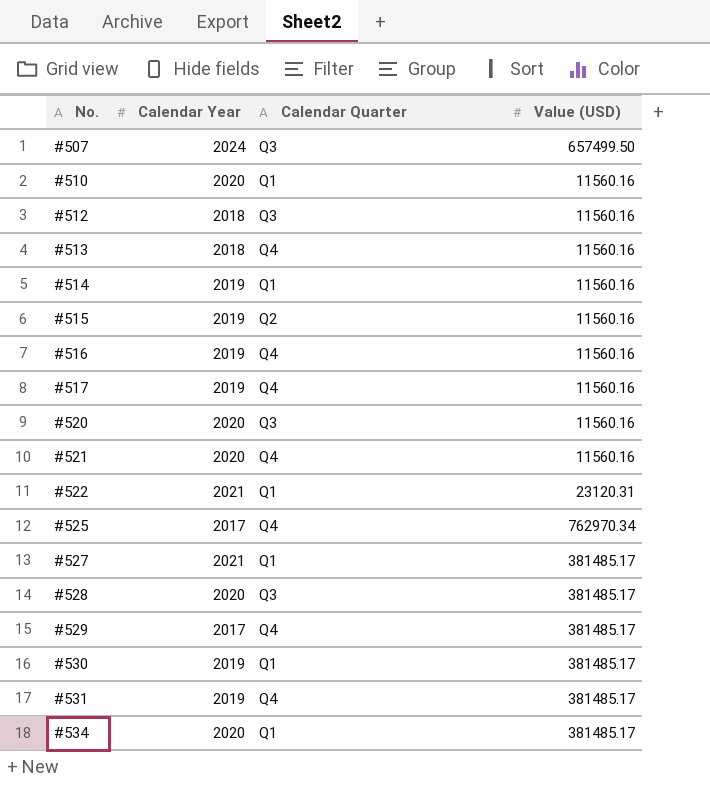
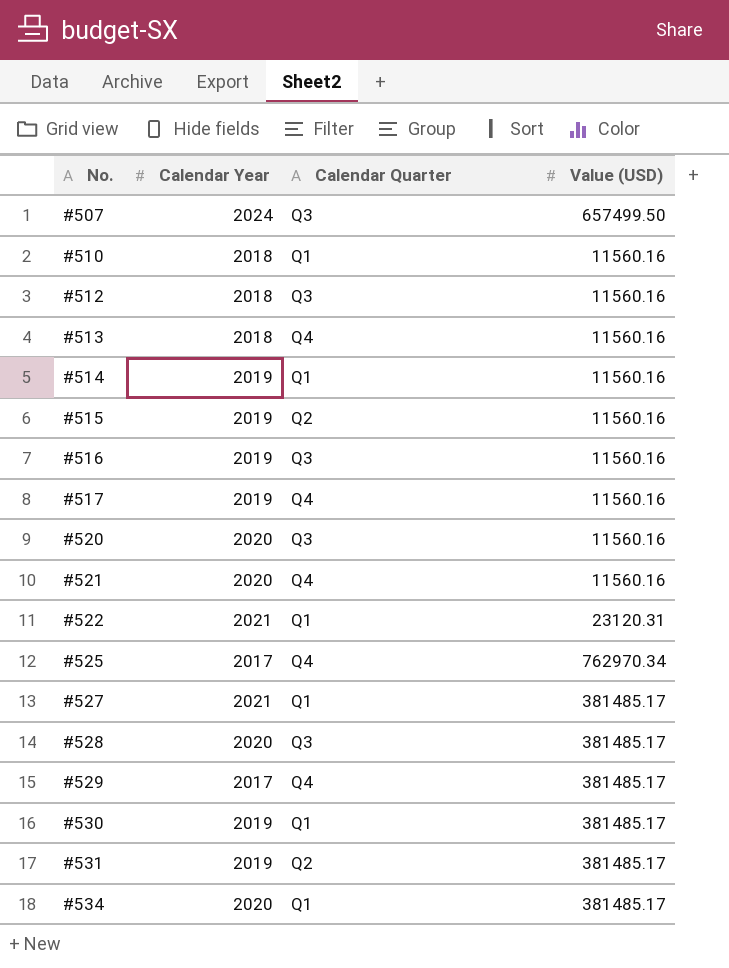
#510 | Calendar Year: 2020 -> 2018
#516 | Calendar Quarter: Q4 -> Q3
#531 | Calendar Quarter: Q4 -> Q2

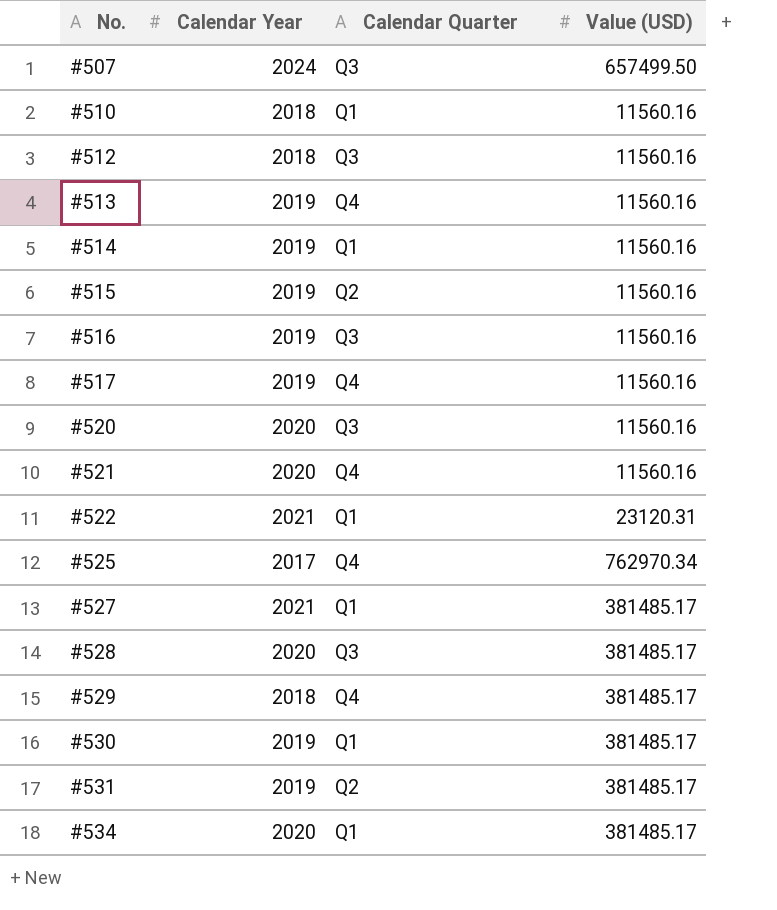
#513 | Calendar Year: 2018 -> 2019
#529 | Calendar Year: 2017 -> 2018

